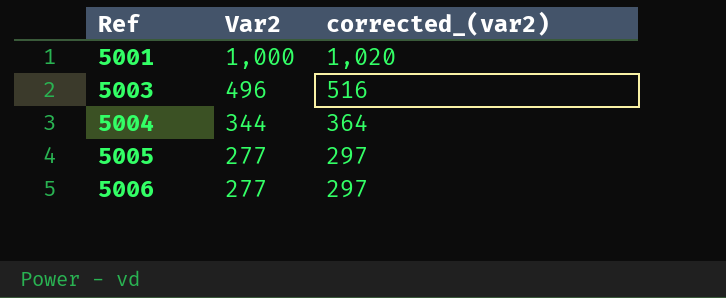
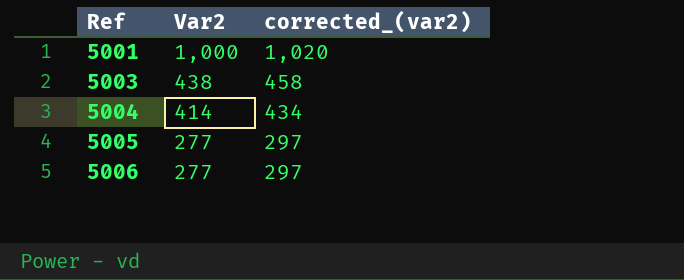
5003 | Var2: 496 -> 438
5003 | corrected_(var2): 516 -> 458
5004 | Var2: 344 -> 414
5004 | corrected_(var2): 364 -> 434

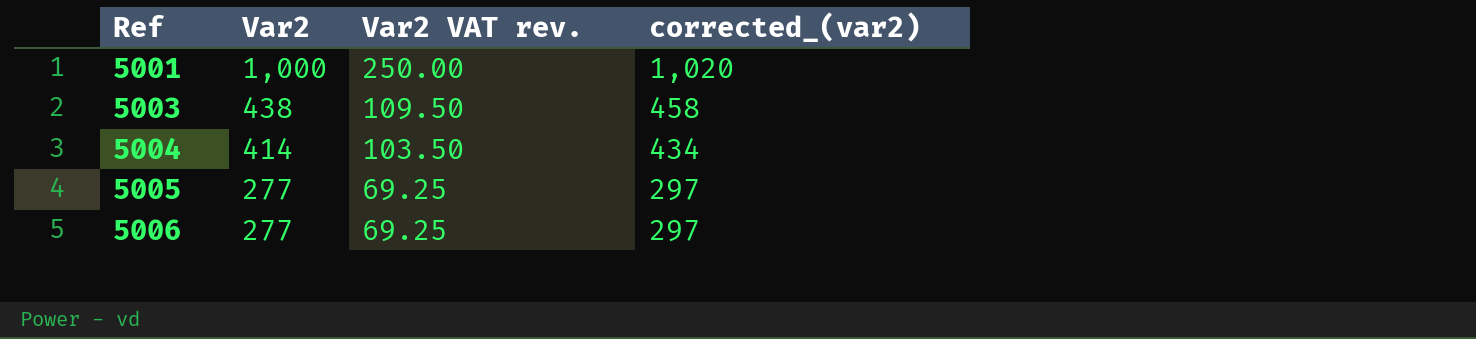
column Var2 VAT rev. | formula: none -> [Var2] * 0.25

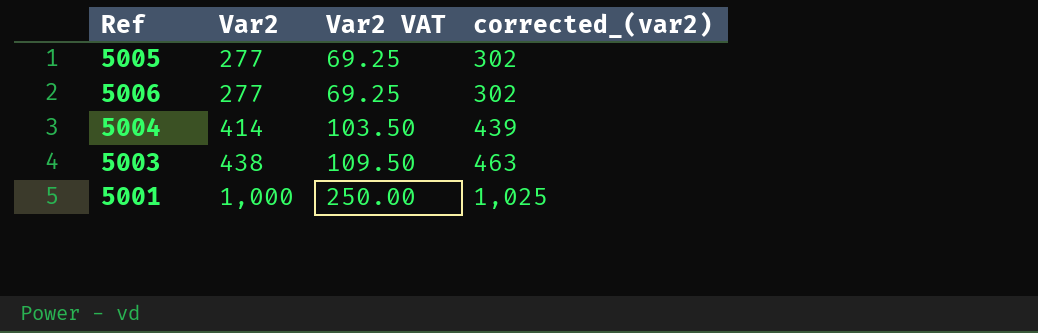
row order: Ref ascending -> Var2 ascending
column name: Var2 VAT rev. -> Var2 VAT
column corrected_(var2) | formula: [Var2] + 20 -> [Var2] + 25

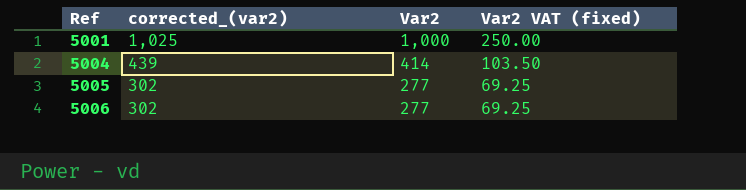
row order: Var2 ascending -> Ref ascending
column corrected_(var2) | position: 4 -> 2
column name: Var2 VAT -> Var2 VAT (fixed)
row 5003: 438 | 109.50 | 463 -> none

